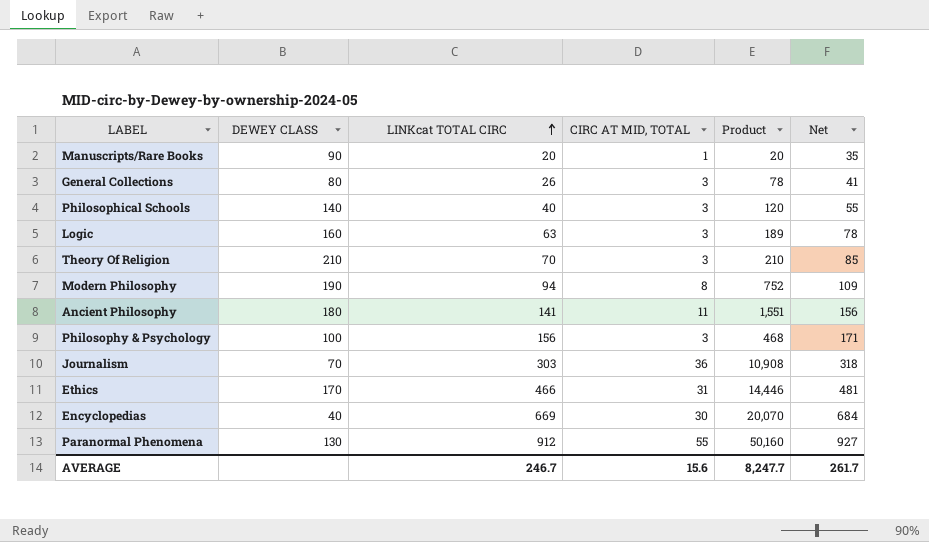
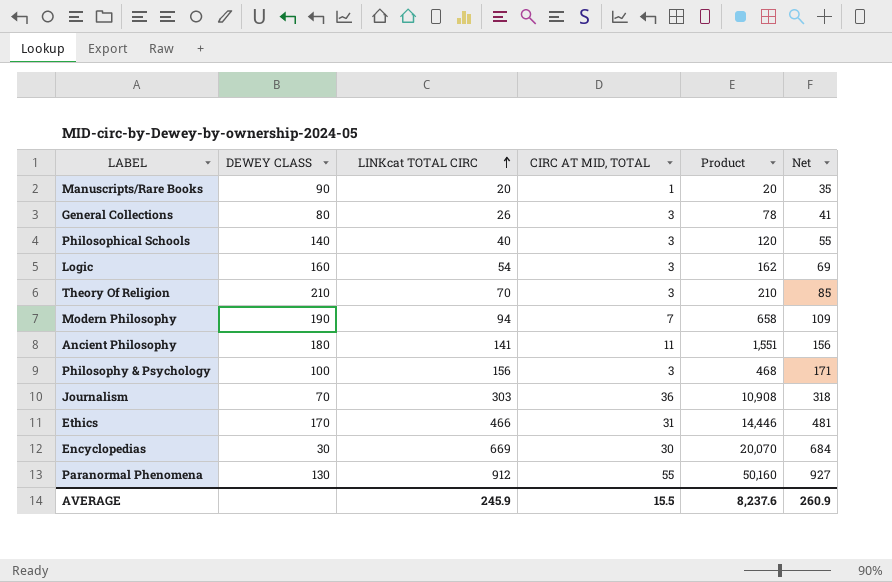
Logic | LINKcat TOTAL CIRC: 63 -> 54
Logic | Product: 189 -> 162
Logic | Net: 78 -> 69
Modern Philosophy | CIRC AT MID, TOTAL: 8 -> 7
Modern Philosophy | Product: 752 -> 658
Encyclopedias | DEWEY CLASS: 40 -> 30
AVERAGE | LINKcat TOTAL CIRC: 246.7 -> 245.9
AVERAGE | CIRC AT MID, TOTAL: 15.6 -> 15.5
AVERAGE | Product: 8,247.7 -> 8,237.6
AVERAGE | Net: 261.7 -> 260.9

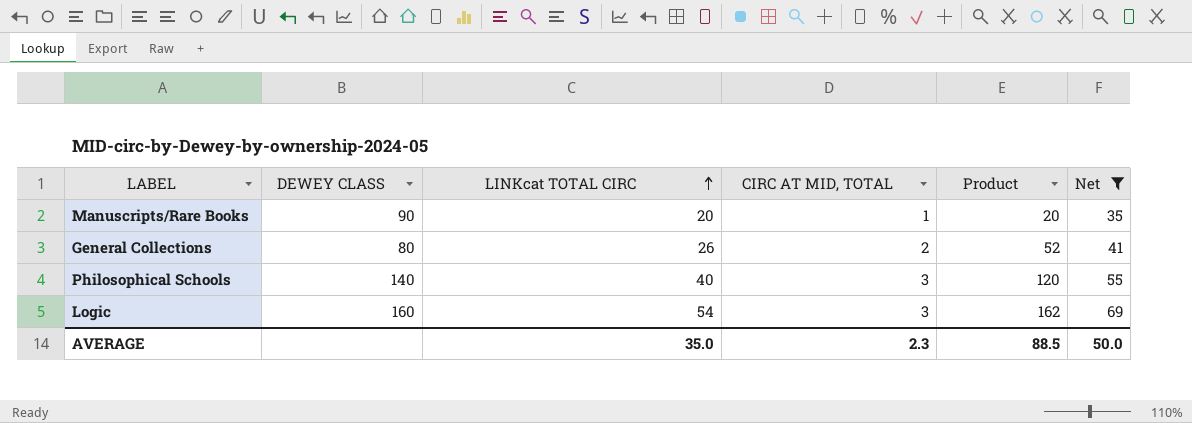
filter: none -> Net <= 69
General Collections | CIRC AT MID, TOTAL: 3 -> 2
General Collections | Product: 78 -> 52
AVERAGE | LINKcat TOTAL CIRC: 245.9 -> 35.0
AVERAGE | CIRC AT MID, TOTAL: 15.5 -> 2.3
AVERAGE | Product: 8,237.6 -> 88.5
AVERAGE | Net: 260.9 -> 50.0

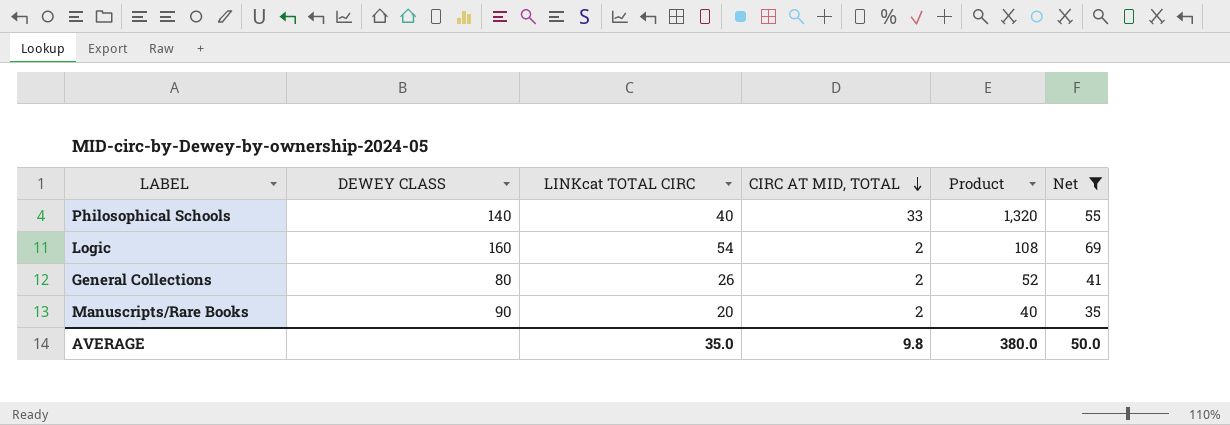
row order: LINKcat TOTAL CIRC ascending -> CIRC AT MID, TOTAL descending
Philosophical Schools | CIRC AT MID, TOTAL: 3 -> 33
Philosophical Schools | Product: 120 -> 1,320
Logic | CIRC AT MID, TOTAL: 3 -> 2
Logic | Product: 162 -> 108
Manuscripts/Rare Books | CIRC AT MID, TOTAL: 1 -> 2
Manuscripts/Rare Books | Product: 20 -> 40
AVERAGE | CIRC AT MID, TOTAL: 2.3 -> 9.8
AVERAGE | Product: 88.5 -> 380.0

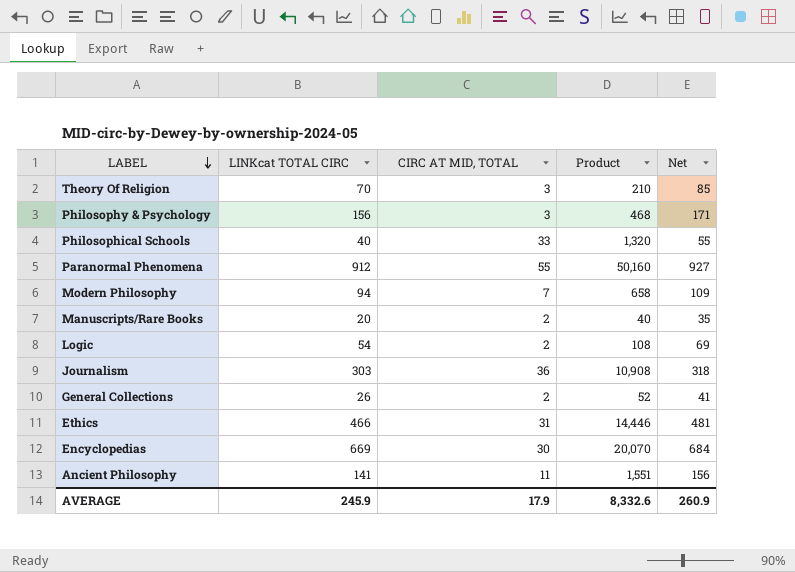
filter: Net <= 69 -> none
row order: CIRC AT MID, TOTAL descending -> LABEL descending
column DEWEY CLASS | position: 2 -> none
AVERAGE | LINKcat TOTAL CIRC: 35.0 -> 245.9
AVERAGE | CIRC AT MID, TOTAL: 9.8 -> 17.9
AVERAGE | Product: 380.0 -> 8,332.6
AVERAGE | Net: 50.0 -> 260.9

